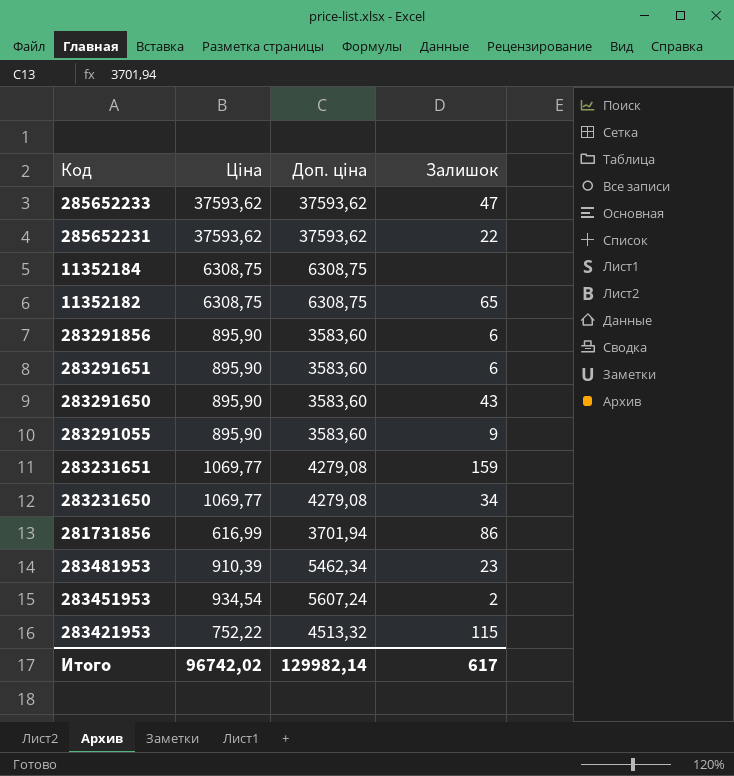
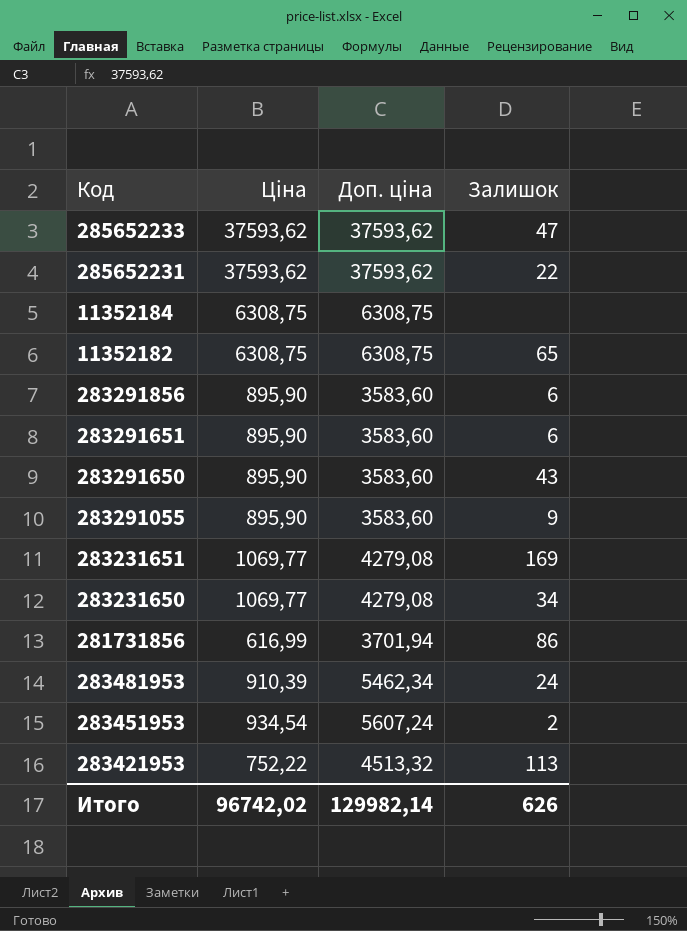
283231651 | Залишок: 159 -> 169
283481953 | Залишок: 23 -> 24
283421953 | Залишок: 115 -> 113
Итого | Залишок: 617 -> 626

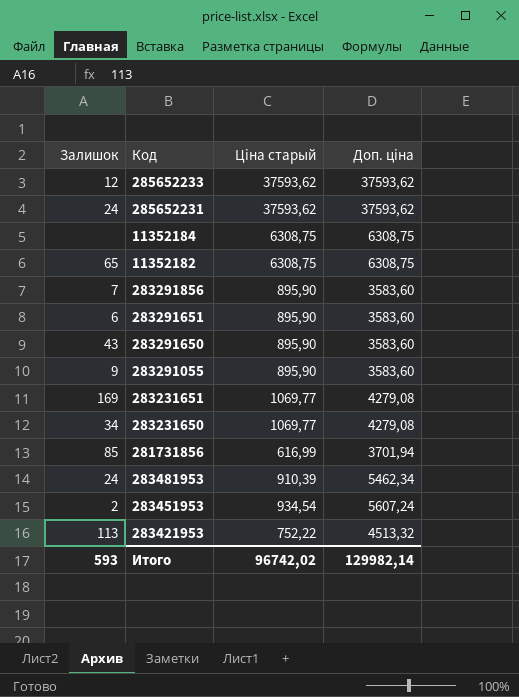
column Залишок | position: 4 -> 1
column name: Ціна -> Ціна старый
285652233 | Залишок: 47 -> 12
285652231 | Залишок: 22 -> 24
283291856 | Залишок: 6 -> 7
281731856 | Залишок: 86 -> 85
Итого | Залишок: 626 -> 593

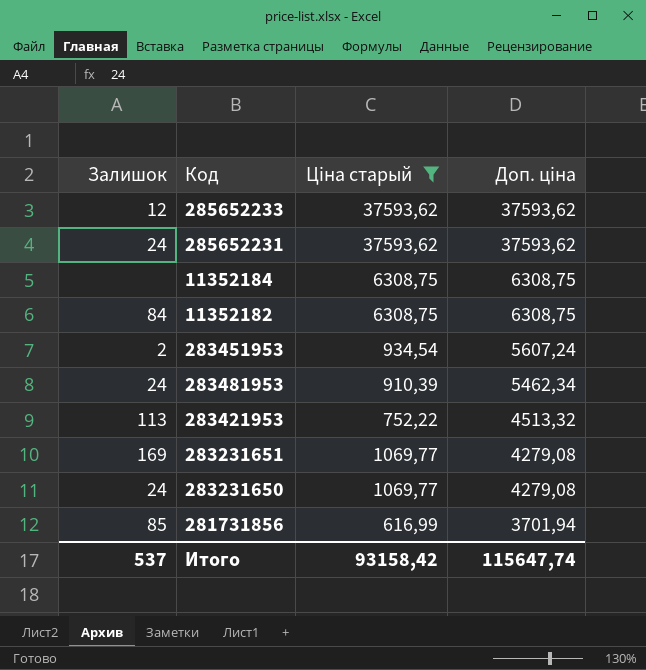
filter: none -> Ціна старый != 895,90
row order: none -> Доп. ціна descending
11352182 | Залишок: 65 -> 84
283231650 | Залишок: 34 -> 24
Итого | Залишок: 593 -> 537
Итого | Ціна старый: 96742,02 -> 93158,42
Итого | Доп. ціна: 129982,14 -> 115647,74

